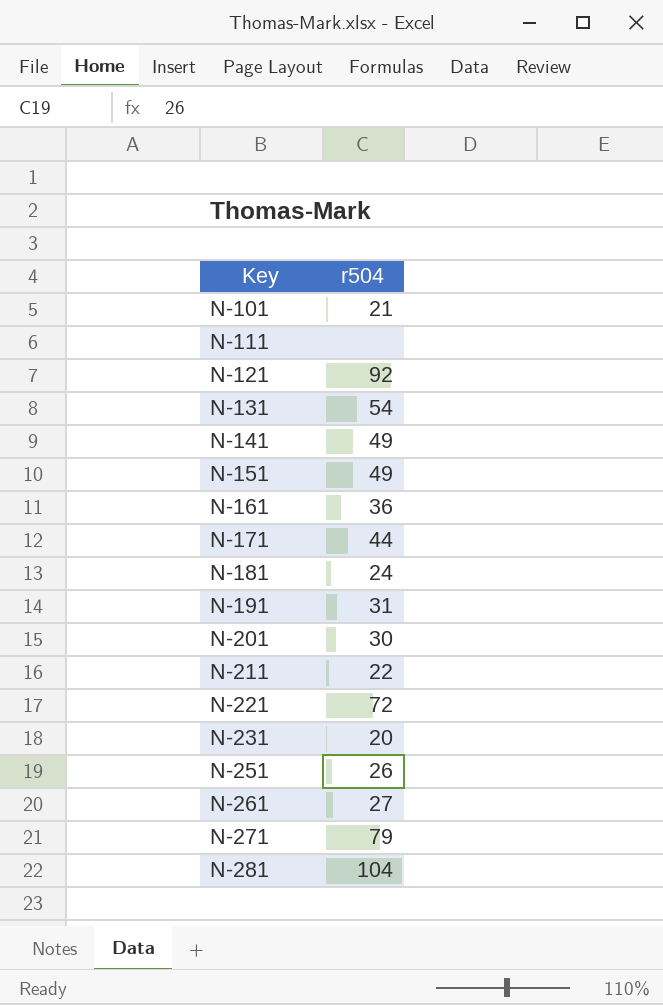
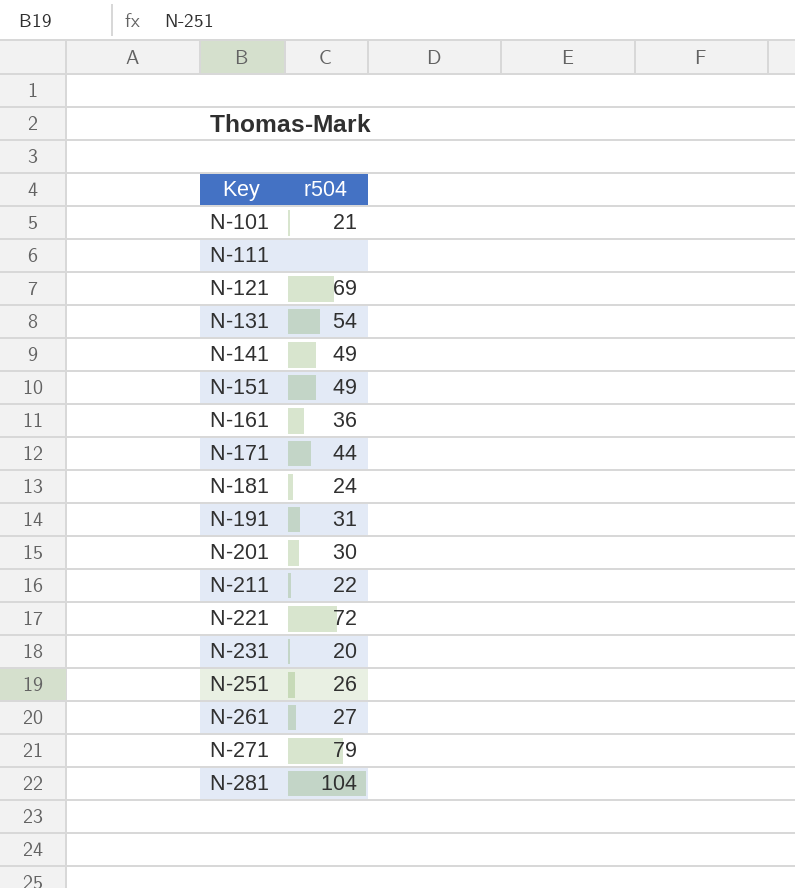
N-121 | r504: 92 -> 69

